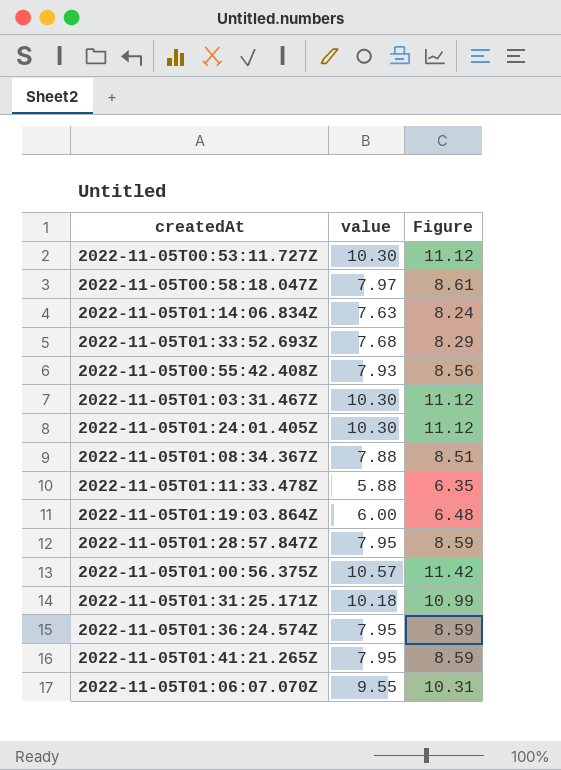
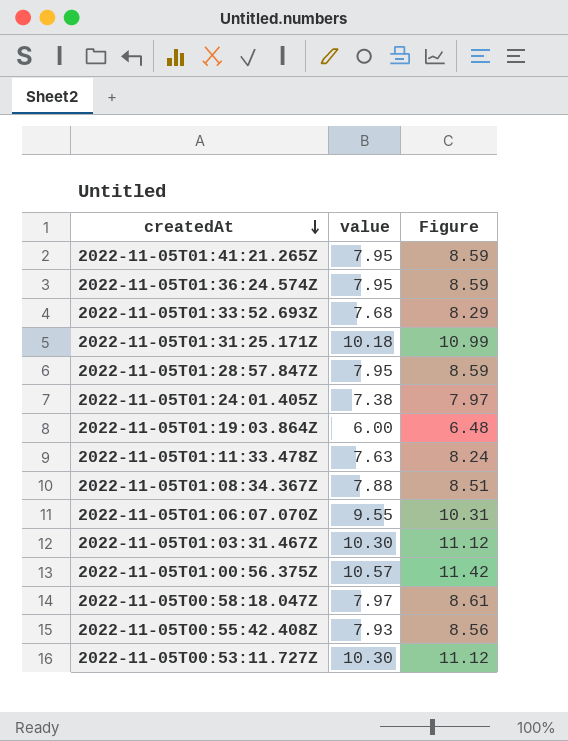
row order: none -> createdAt descending
row 2022-11-05T01:14:06.834Z: 7.63 | 8.24 -> none
2022-11-05T01:24:01.405Z | value: 10.30 -> 7.38
2022-11-05T01:24:01.405Z | Figure: 11.12 -> 7.97
2022-11-05T01:11:33.478Z | value: 5.88 -> 7.63
2022-11-05T01:11:33.478Z | Figure: 6.35 -> 8.24

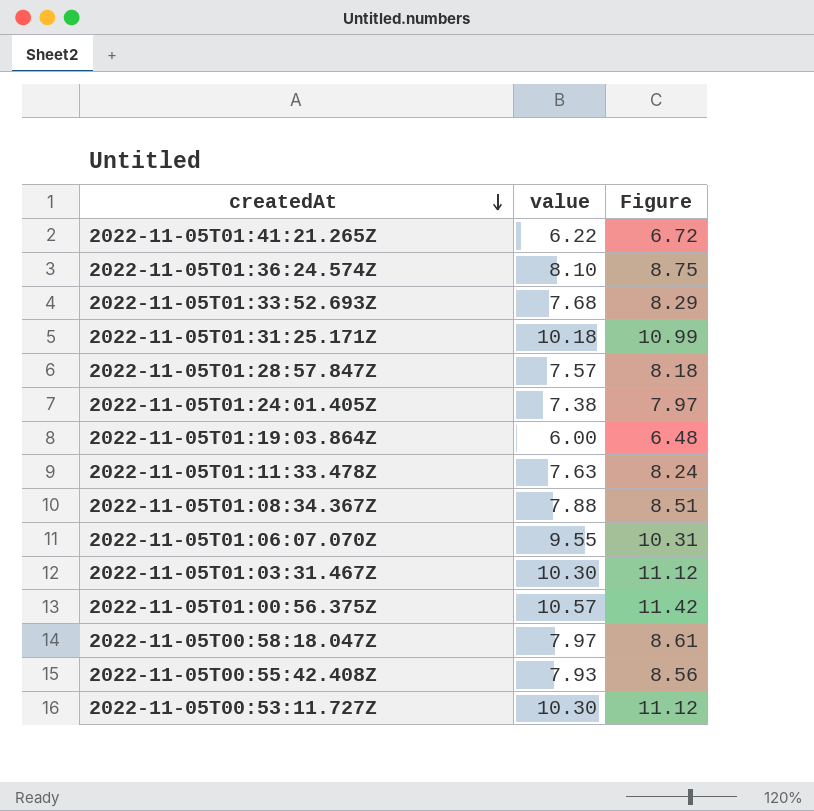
2022-11-05T01:41:21.265Z | value: 7.95 -> 6.22
2022-11-05T01:41:21.265Z | Figure: 8.59 -> 6.72
2022-11-05T01:36:24.574Z | value: 7.95 -> 8.10
2022-11-05T01:36:24.574Z | Figure: 8.59 -> 8.75
2022-11-05T01:28:57.847Z | value: 7.95 -> 7.57
2022-11-05T01:28:57.847Z | Figure: 8.59 -> 8.18

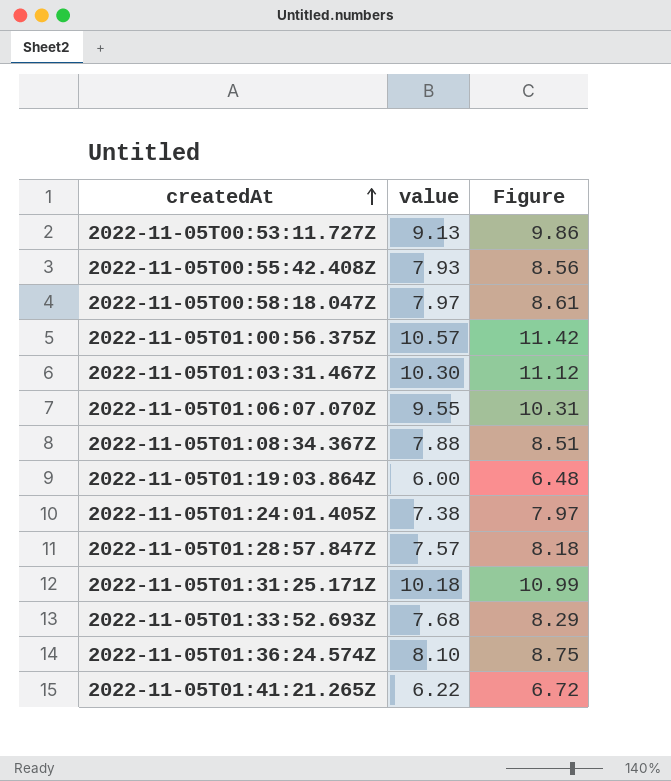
row order: createdAt descending -> createdAt ascending
row 2022-11-05T01:11:33.478Z: 7.63 | 8.24 -> none
2022-11-05T00:53:11.727Z | value: 10.30 -> 9.13
2022-11-05T00:53:11.727Z | Figure: 11.12 -> 9.86

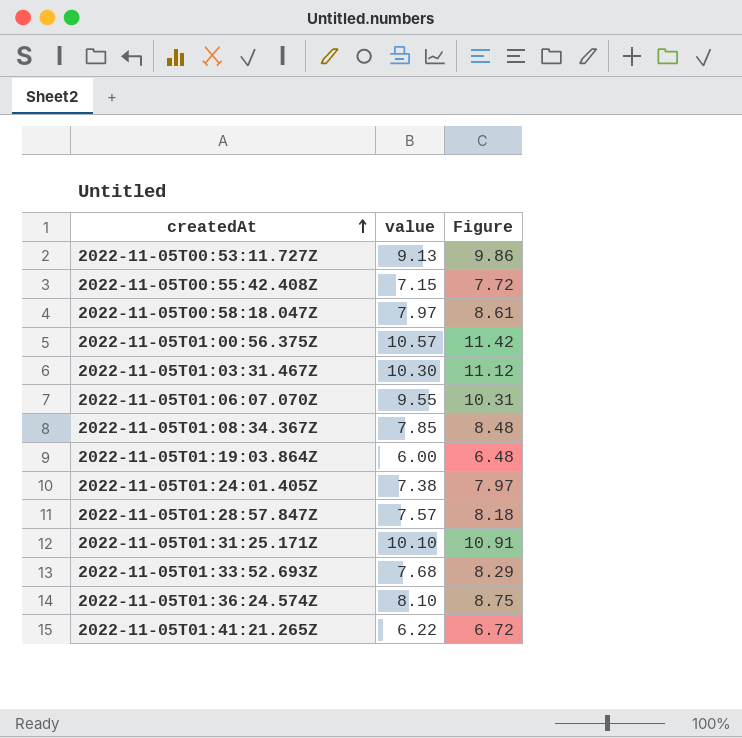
2022-11-05T00:55:42.408Z | value: 7.93 -> 7.15
2022-11-05T00:55:42.408Z | Figure: 8.56 -> 7.72
2022-11-05T01:08:34.367Z | value: 7.88 -> 7.85
2022-11-05T01:08:34.367Z | Figure: 8.51 -> 8.48
2022-11-05T01:31:25.171Z | value: 10.18 -> 10.10
2022-11-05T01:31:25.171Z | Figure: 10.99 -> 10.91

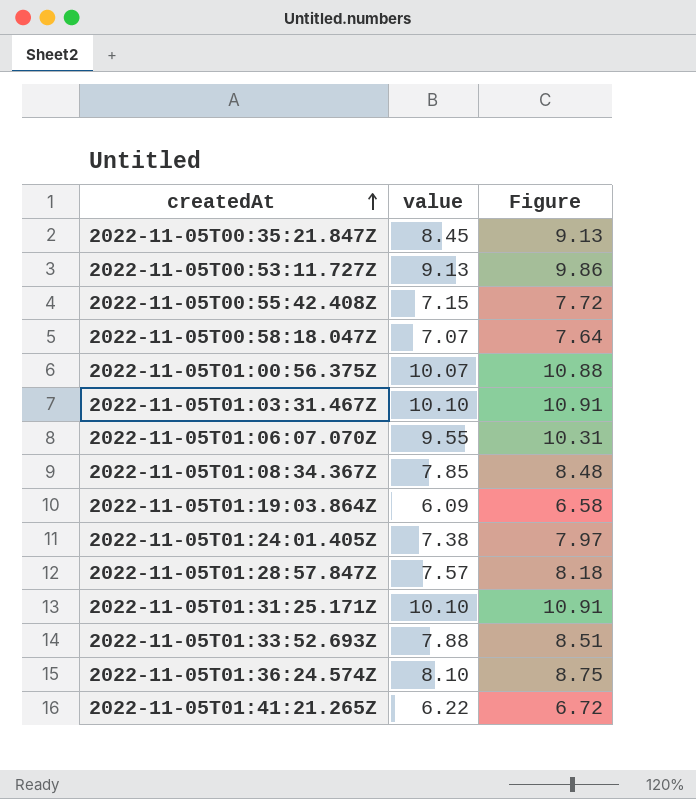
row 2022-11-05T00:35:21.847Z: none -> 8.45 | 9.13
2022-11-05T00:58:18.047Z | value: 7.97 -> 7.07
2022-11-05T00:58:18.047Z | Figure: 8.61 -> 7.64
2022-11-05T01:00:56.375Z | value: 10.57 -> 10.07
2022-11-05T01:00:56.375Z | Figure: 11.42 -> 10.88
2022-11-05T01:03:31.467Z | value: 10.30 -> 10.10
2022-11-05T01:03:31.467Z | Figure: 11.12 -> 10.91
2022-11-05T01:19:03.864Z | value: 6.00 -> 6.09
2022-11-05T01:19:03.864Z | Figure: 6.48 -> 6.58
2022-11-05T01:33:52.693Z | value: 7.68 -> 7.88
2022-11-05T01:33:52.693Z | Figure: 8.29 -> 8.51

